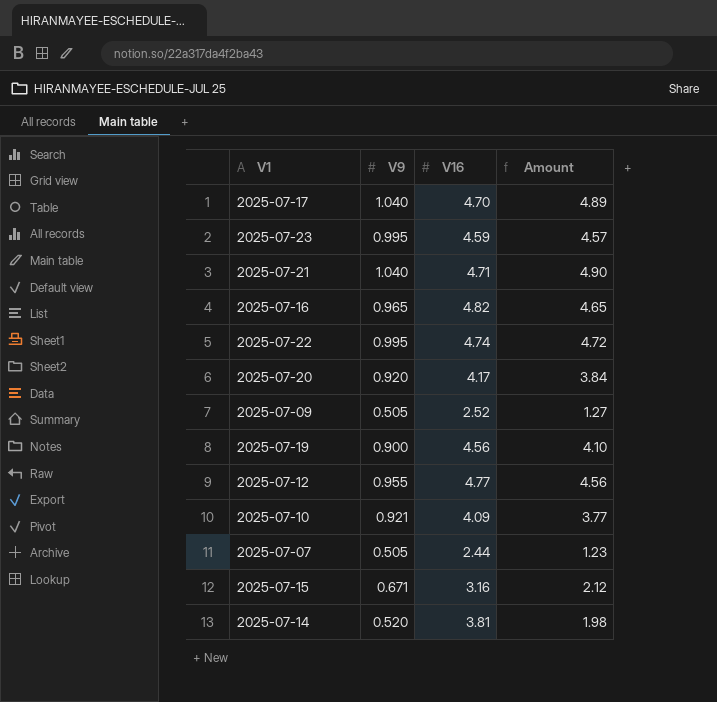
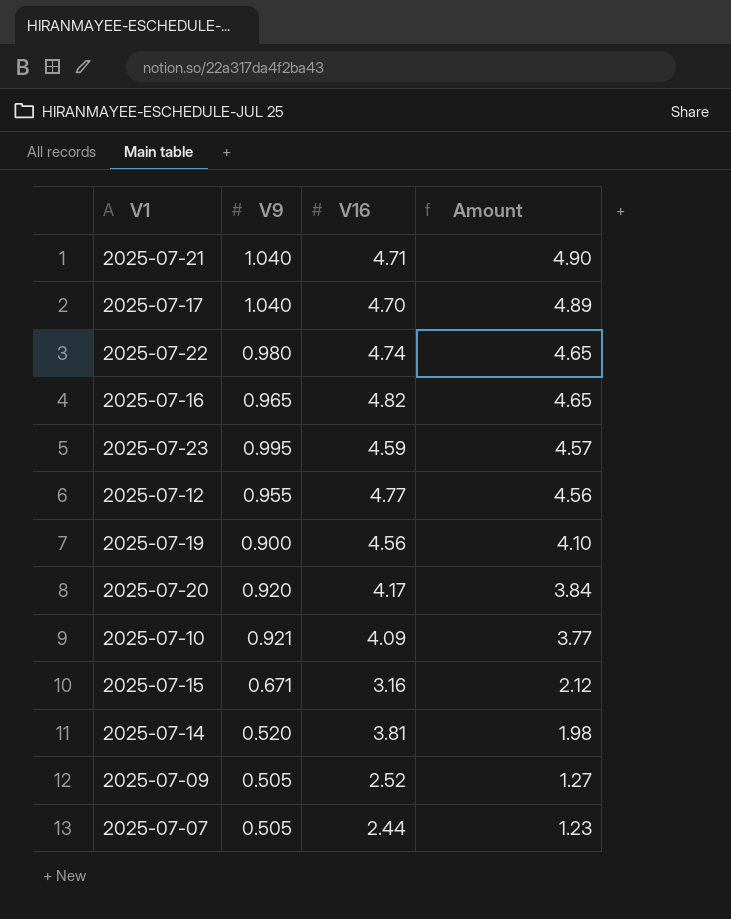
row order: none -> Amount descending
2025-07-22 | V9: 0.995 -> 0.980
2025-07-22 | Amount: 4.72 -> 4.65

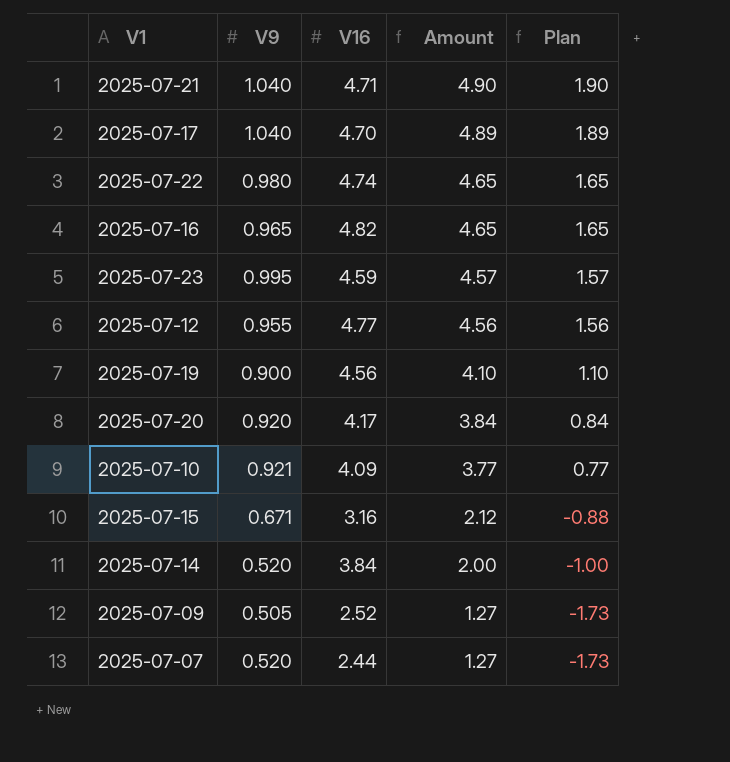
column Plan | formula: none -> [Amount] - 3
2025-07-14 | V16: 3.81 -> 3.84
2025-07-14 | Amount: 1.98 -> 2.00
2025-07-07 | V9: 0.505 -> 0.520
2025-07-07 | Amount: 1.23 -> 1.27

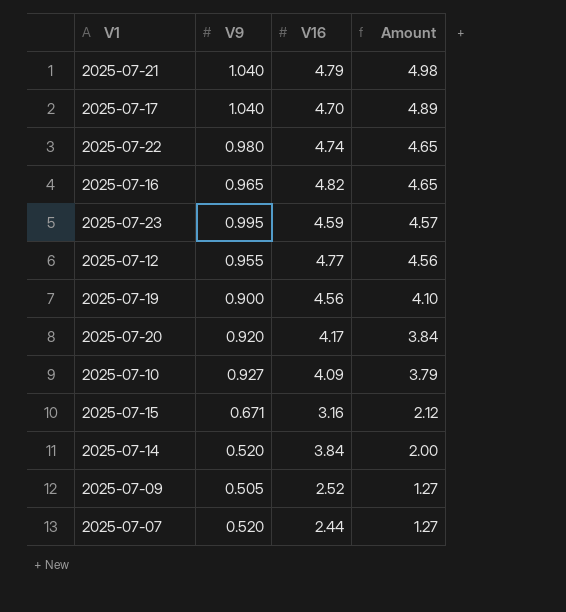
column Plan | formula: [Amount] - 3 -> none
2025-07-21 | V16: 4.71 -> 4.79
2025-07-21 | Amount: 4.90 -> 4.98
2025-07-10 | V9: 0.921 -> 0.927
2025-07-10 | Amount: 3.77 -> 3.79

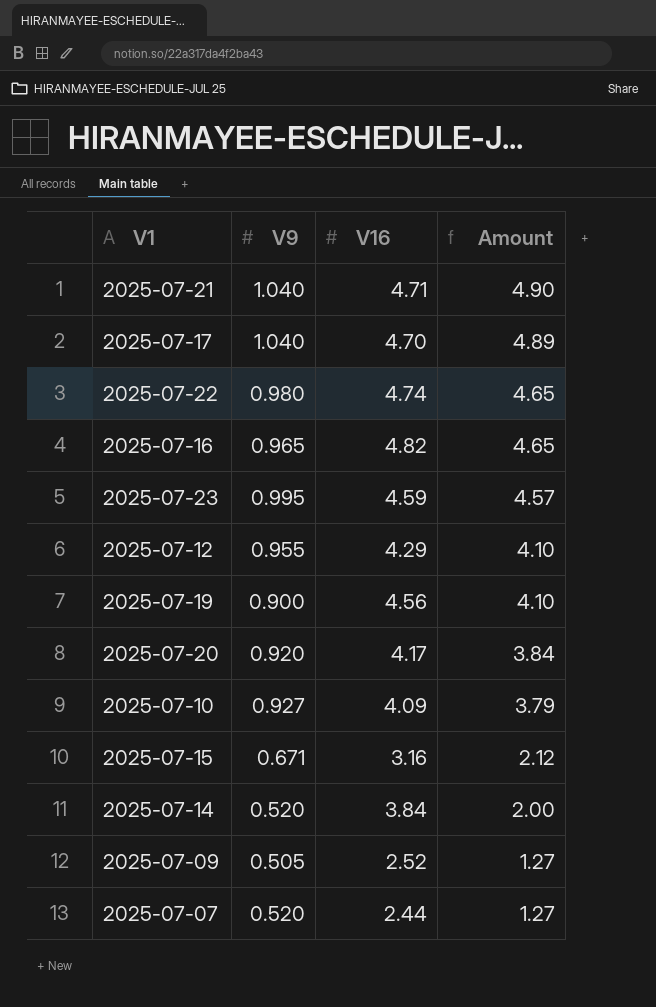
2025-07-21 | V16: 4.79 -> 4.71
2025-07-21 | Amount: 4.98 -> 4.90
2025-07-12 | V16: 4.77 -> 4.29
2025-07-12 | Amount: 4.56 -> 4.10

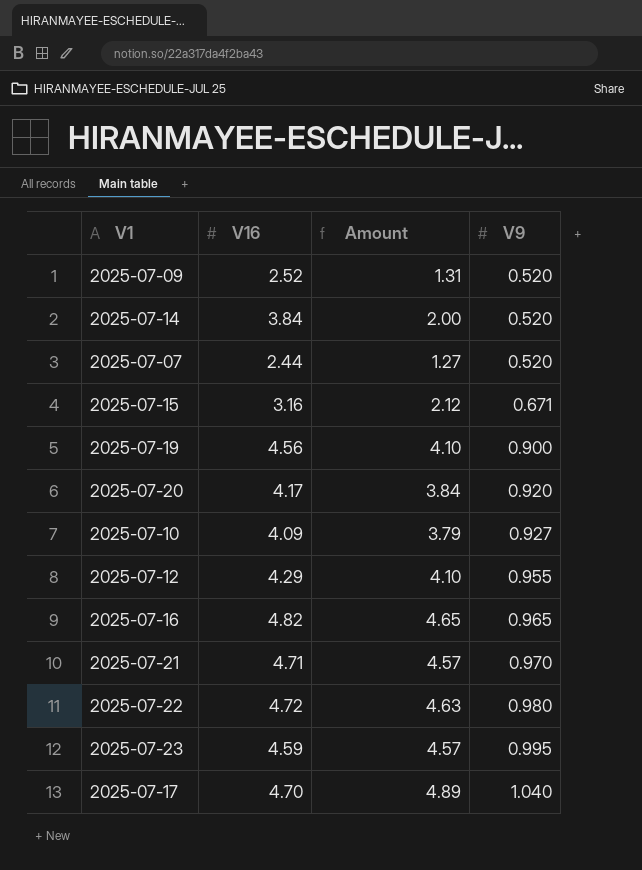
row order: Amount descending -> V9 ascending
column V9 | position: 2 -> 4
2025-07-09 | Amount: 1.27 -> 1.31
2025-07-09 | V9: 0.505 -> 0.520
2025-07-21 | Amount: 4.90 -> 4.57
2025-07-21 | V9: 1.040 -> 0.970
2025-07-22 | V16: 4.74 -> 4.72
2025-07-22 | Amount: 4.65 -> 4.63

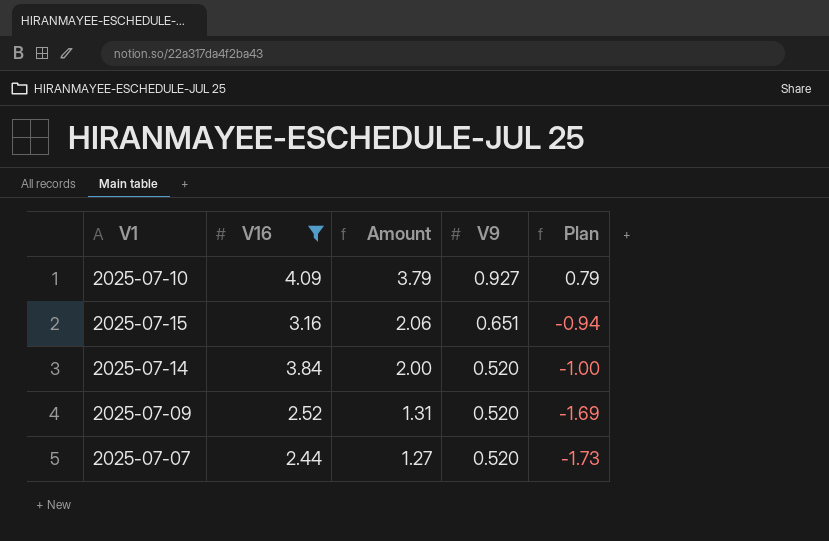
filter: none -> V16 <= 4.09
row order: V9 ascending -> Amount descending
column Plan | formula: none -> [Amount] - 3
2025-07-15 | Amount: 2.12 -> 2.06
2025-07-15 | V9: 0.671 -> 0.651

